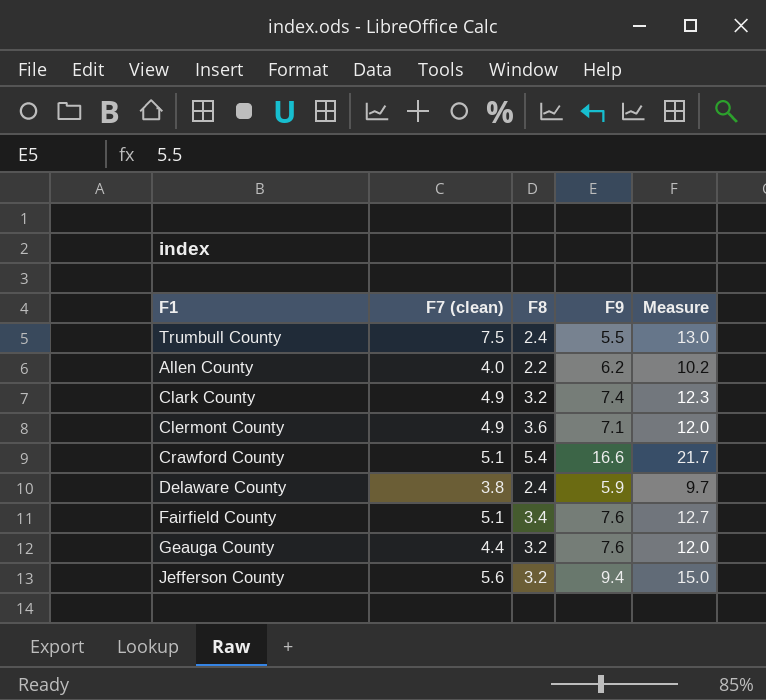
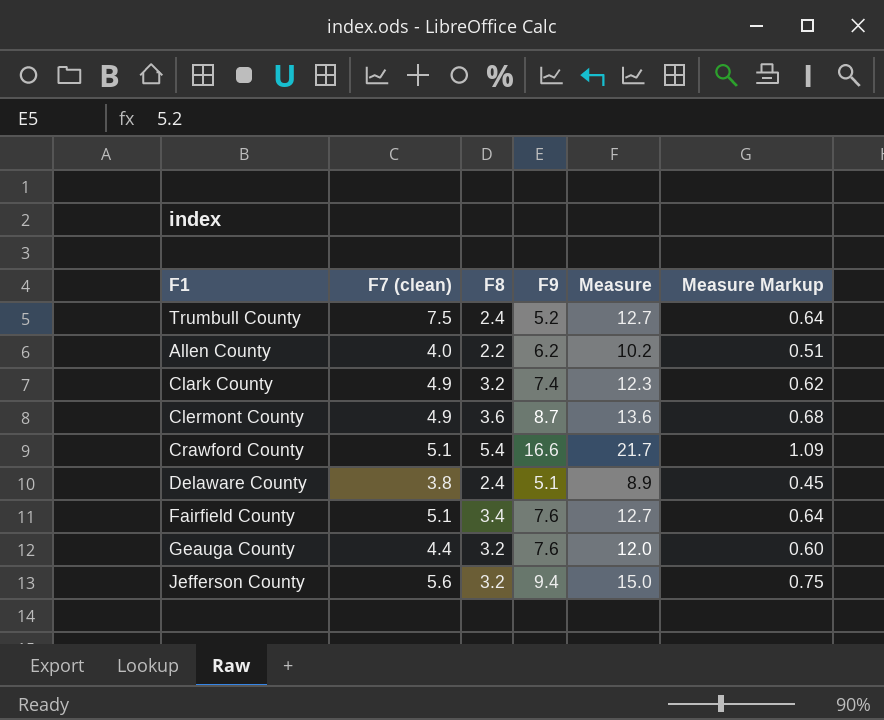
column Measure Markup | formula: none -> [Measure] * 0.05
Trumbull County | F9: 5.5 -> 5.2
Trumbull County | Measure: 13.0 -> 12.7
Clermont County | F9: 7.1 -> 8.7
Clermont County | Measure: 12.0 -> 13.6
Delaware County | F9: 5.9 -> 5.1
Delaware County | Measure: 9.7 -> 8.9

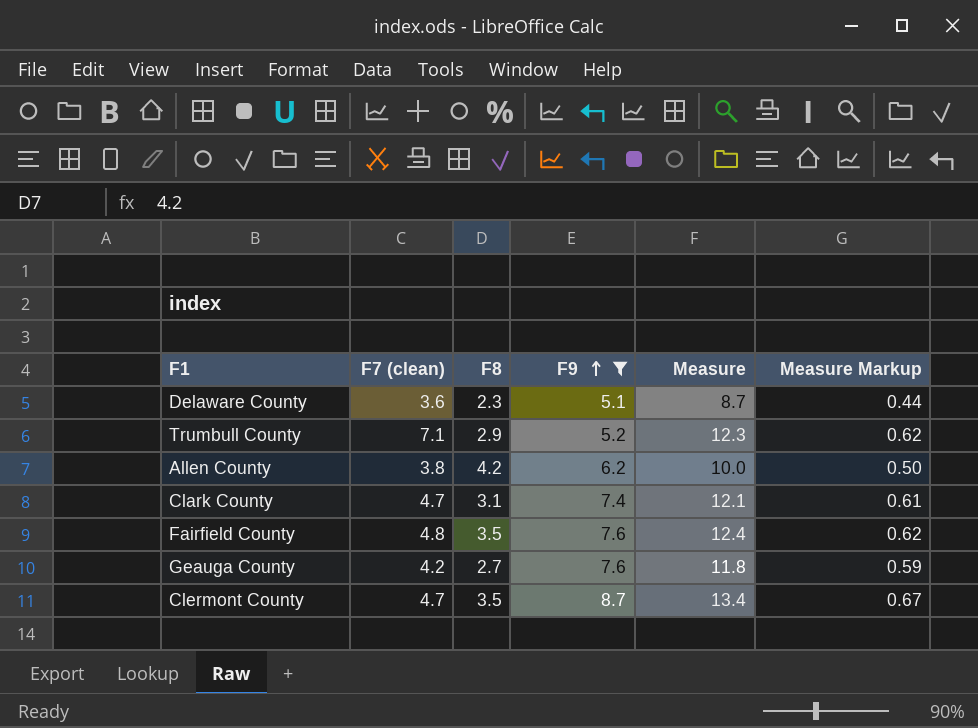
filter: none -> F9 <= 8.7
row order: none -> F9 ascending
Delaware County | F7 (clean): 3.8 -> 3.6
Delaware County | F8: 2.4 -> 2.3
Delaware County | Measure: 8.9 -> 8.7
Delaware County | Measure Markup: 0.45 -> 0.44
Trumbull County | F7 (clean): 7.5 -> 7.1
Trumbull County | F8: 2.4 -> 2.9
Trumbull County | Measure: 12.7 -> 12.3
Trumbull County | Measure Markup: 0.64 -> 0.62
Allen County | F7 (clean): 4.0 -> 3.8
Allen County | F8: 2.2 -> 4.2
Allen County | Measure: 10.2 -> 10.0
Allen County | Measure Markup: 0.51 -> 0.50
Clark County | F7 (clean): 4.9 -> 4.7
Clark County | F8: 3.2 -> 3.1
Clark County | Measure: 12.3 -> 12.1
Clark County | Measure Markup: 0.62 -> 0.61
Fairfield County | F7 (clean): 5.1 -> 4.8
Fairfield County | F8: 3.4 -> 3.5
Fairfield County | Measure: 12.7 -> 12.4
Fairfield County | Measure Markup: 0.64 -> 0.62
Geauga County | F7 (clean): 4.4 -> 4.2
Geauga County | F8: 3.2 -> 2.7
Geauga County | Measure: 12.0 -> 11.8
Geauga County | Measure Markup: 0.60 -> 0.59
Clermont County | F7 (clean): 4.9 -> 4.7
Clermont County | F8: 3.6 -> 3.5
Clermont County | Measure: 13.6 -> 13.4
Clermont County | Measure Markup: 0.68 -> 0.67

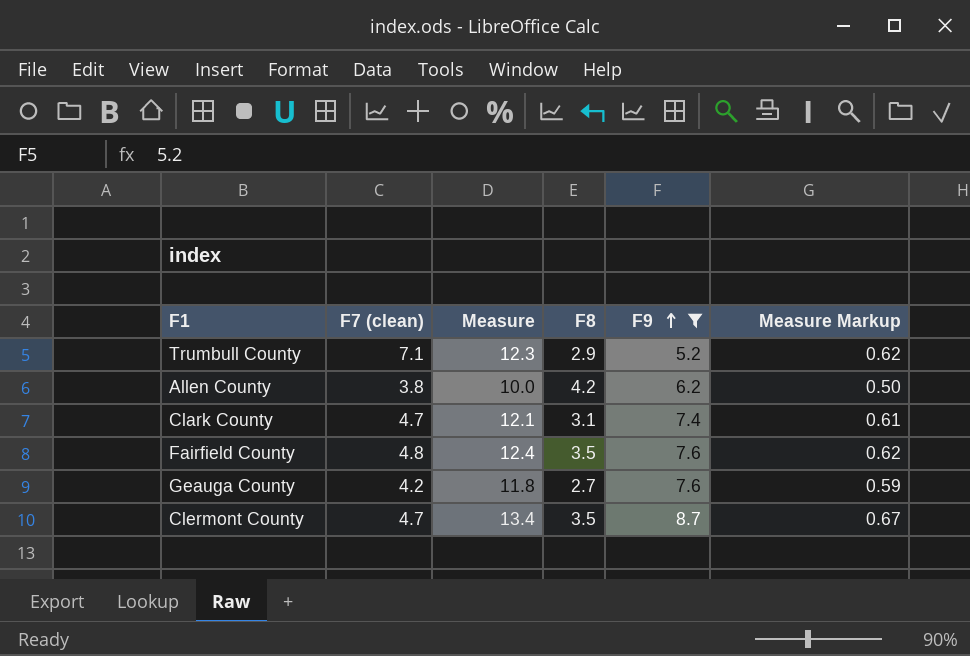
column Measure | position: 5 -> 3
row Delaware County: 3.6 | 2.3 | 5.1 | 8.7 | 0.44 -> none

